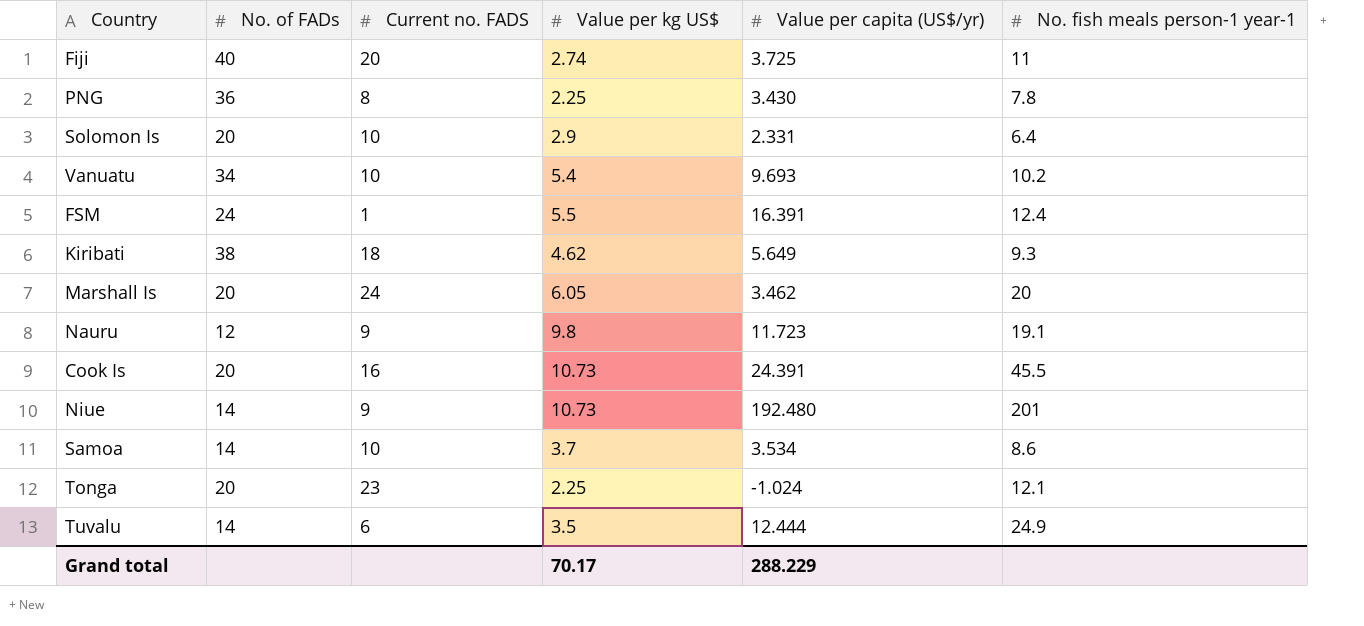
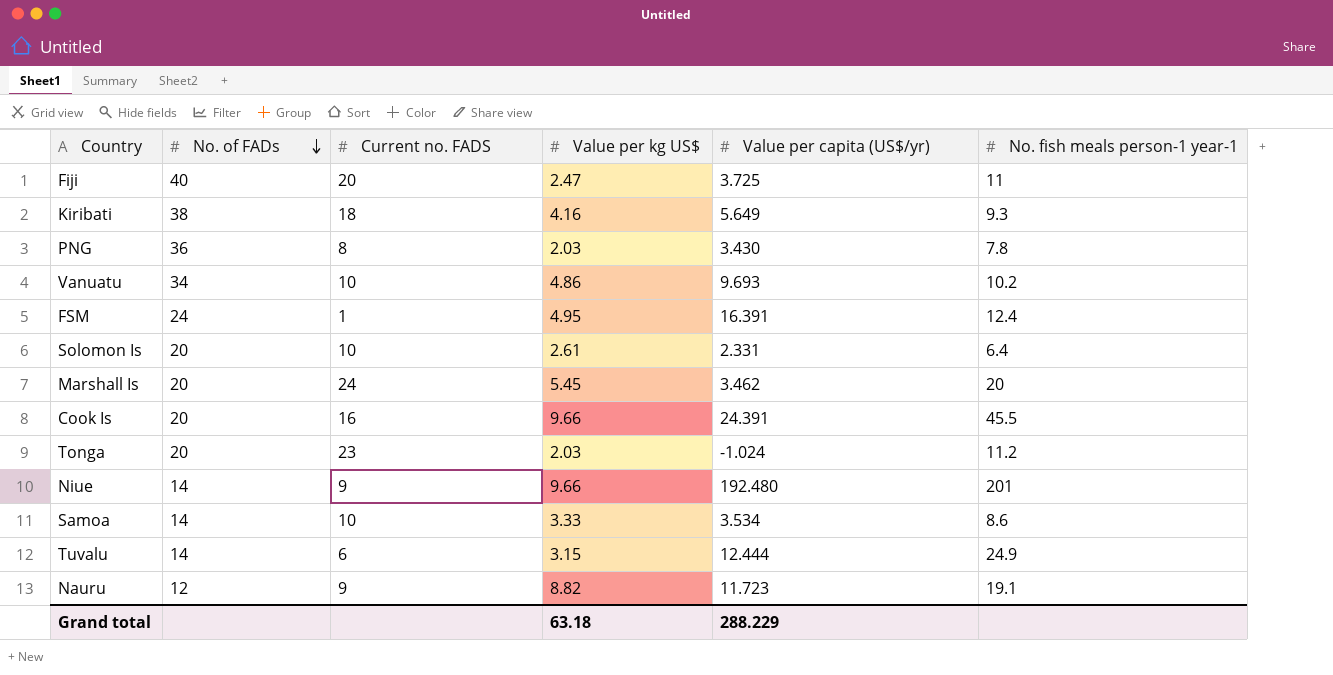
row order: none -> No. of FADs descending
Fiji | Value per kg US$: 2.74 -> 2.47
Kiribati | Value per kg US$: 4.62 -> 4.16
PNG | Value per kg US$: 2.25 -> 2.03
Vanuatu | Value per kg US$: 5.4 -> 4.86
FSM | Value per kg US$: 5.5 -> 4.95
Solomon Is | Value per kg US$: 2.9 -> 2.61
Marshall Is | Value per kg US$: 6.05 -> 5.45
Cook Is | Value per kg US$: 10.73 -> 9.66
Tonga | Value per kg US$: 2.25 -> 2.03
Tonga | No. fish meals person-1 year-1: 12.1 -> 11.2
Niue | Value per kg US$: 10.73 -> 9.66
Samoa | Value per kg US$: 3.7 -> 3.33
Tuvalu | Value per kg US$: 3.5 -> 3.15
Nauru | Value per kg US$: 9.8 -> 8.82
Grand total | Value per kg US$: 70.17 -> 63.18

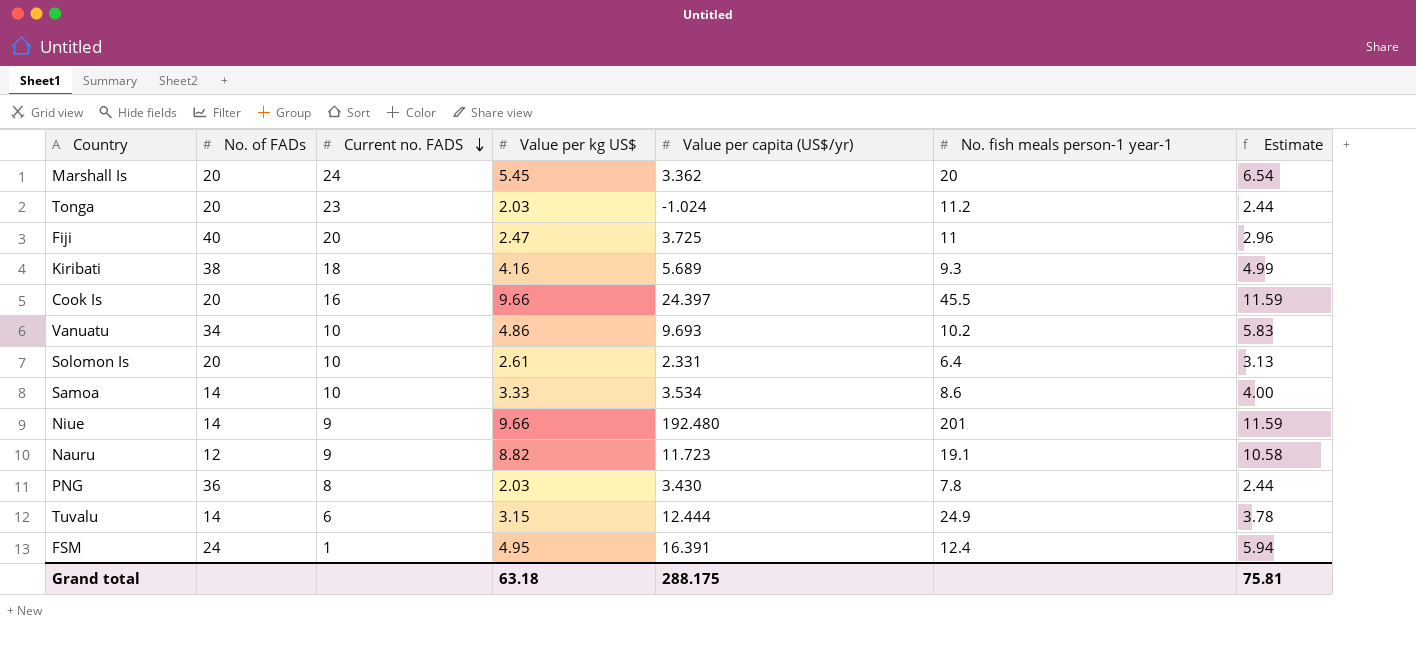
row order: No. of FADs descending -> Current no. FADS descending
column Estimate | formula: none -> [Value per kg US$] * 1.2
Marshall Is | Value per capita (US$/yr): 3.462 -> 3.362
Kiribati | Value per capita (US$/yr): 5.649 -> 5.689
Cook Is | Value per capita (US$/yr): 24.391 -> 24.397
Grand total | Value per capita (US$/yr): 288.229 -> 288.175

